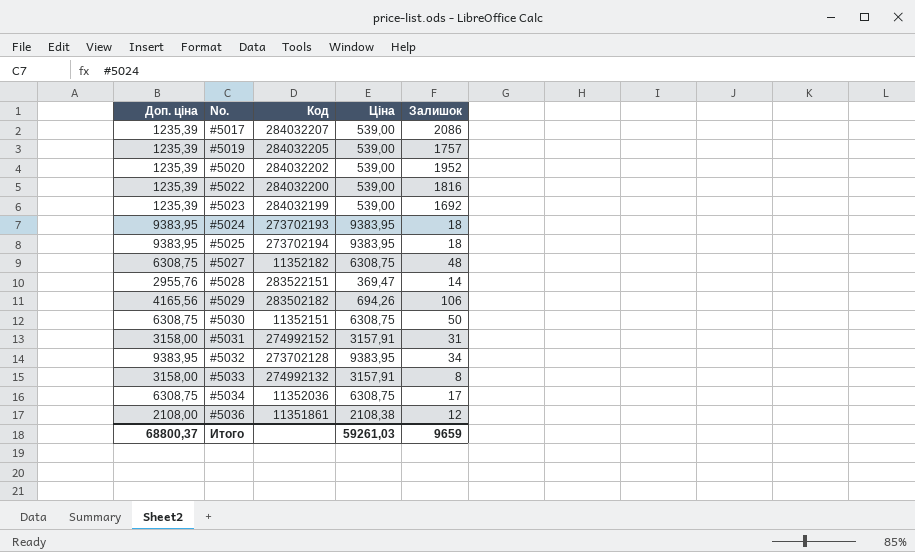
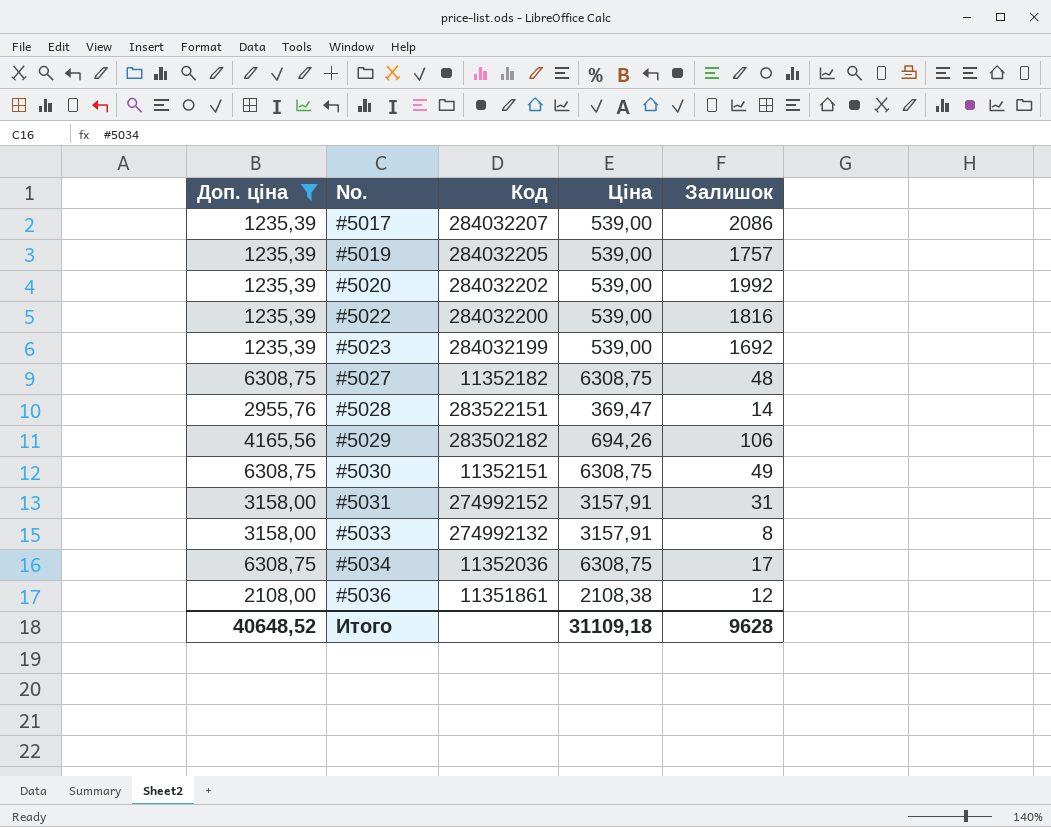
filter: none -> Доп. ціна != 9383,95
#5020 | Залишок: 1952 -> 1992
#5030 | Залишок: 50 -> 49
Итого | Доп. ціна: 68800,37 -> 40648,52
Итого | Ціна: 59261,03 -> 31109,18
Итого | Залишок: 9659 -> 9628

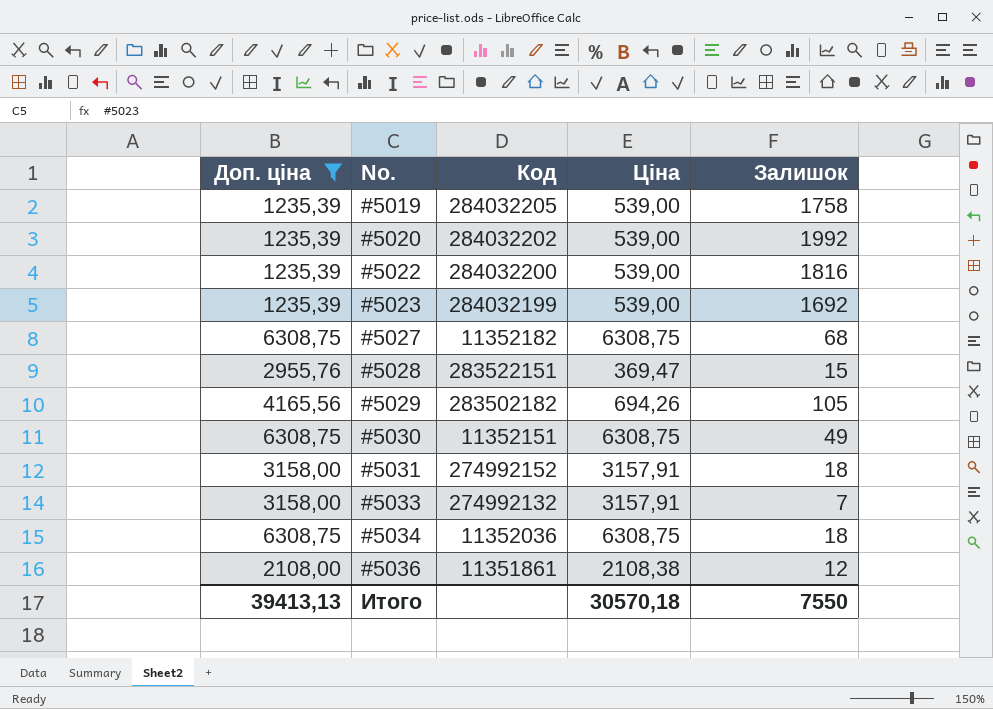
row #5017: 1235,39 | 284032207 | 539,00 | 2086 -> none
#5019 | Залишок: 1757 -> 1758
#5027 | Залишок: 48 -> 68
#5028 | Залишок: 14 -> 15
#5029 | Залишок: 106 -> 105
#5031 | Залишок: 31 -> 18
#5033 | Залишок: 8 -> 7
#5034 | Залишок: 17 -> 18
Итого | Доп. ціна: 40648,52 -> 39413,13
Итого | Ціна: 31109,18 -> 30570,18
Итого | Залишок: 9628 -> 7550

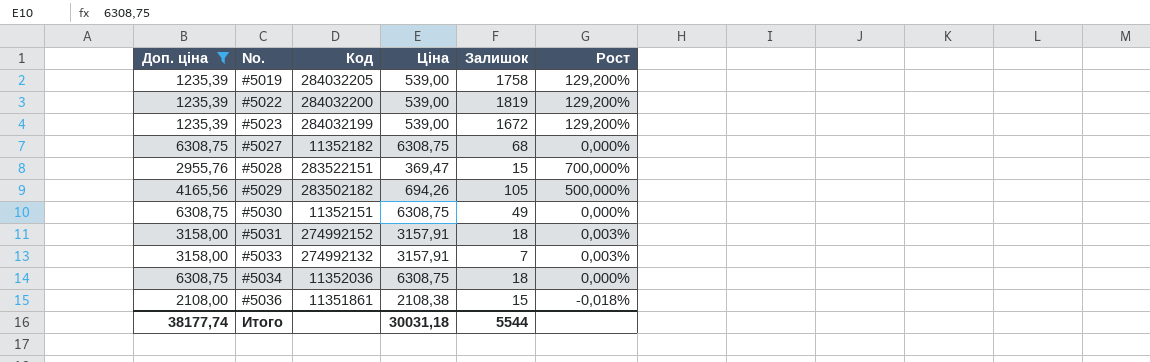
column Рост | formula: none -> ([Доп. ціна] - [Ціна]) / [Ціна]
row #5020: 1235,39 | 284032202 | 539,00 | 1992 -> none
#5022 | Залишок: 1816 -> 1819
#5023 | Залишок: 1692 -> 1672
#5036 | Залишок: 12 -> 15
Итого | Доп. ціна: 39413,13 -> 38177,74
Итого | Ціна: 30570,18 -> 30031,18
Итого | Залишок: 7550 -> 5544

